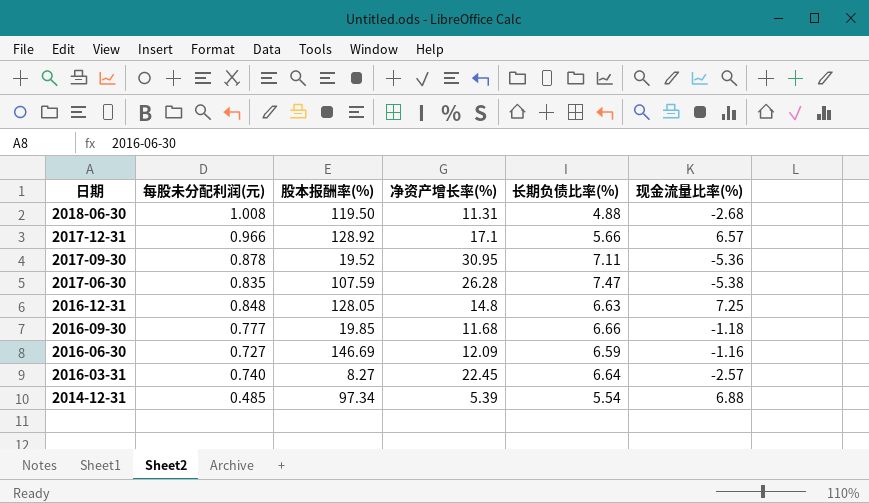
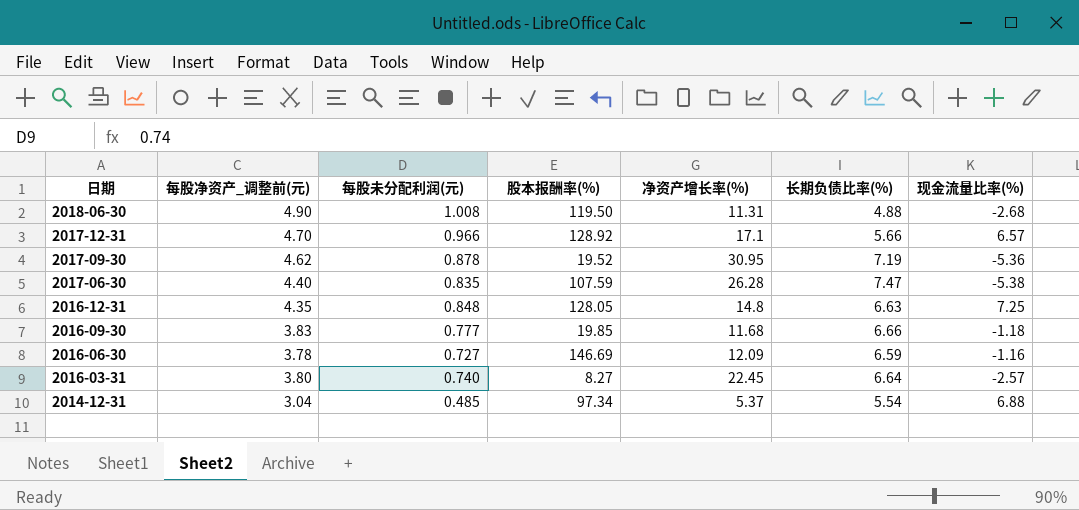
column 每股净资产_调整前(元) | position: none -> 2
2017-09-30 | 长期负债比率(%): 7.11 -> 7.19
2014-12-31 | 净资产增长率(%): 5.39 -> 5.37

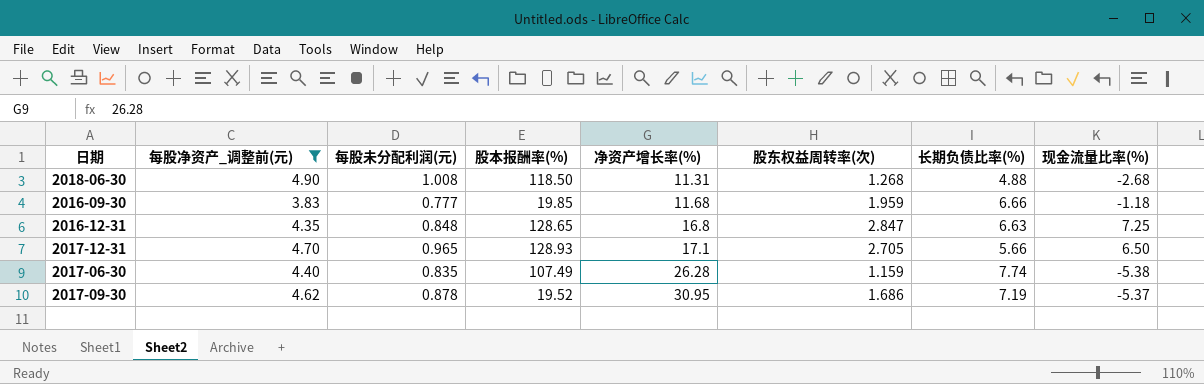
filter: none -> 每股净资产_调整前(元) >= 3.83
row order: 日期 descending -> 净资产增长率(%) ascending
column 股东权益周转率(次) | position: none -> 6
2018-06-30 | 股本报酬率(%): 119.50 -> 118.50
2016-12-31 | 股本报酬率(%): 128.05 -> 128.65
2016-12-31 | 净资产增长率(%): 14.8 -> 16.8
2017-12-31 | 每股未分配利润(元): 0.966 -> 0.965
2017-12-31 | 股本报酬率(%): 128.92 -> 128.93
2017-12-31 | 现金流量比率(%): 6.57 -> 6.50
2017-06-30 | 股本报酬率(%): 107.59 -> 107.49
2017-06-30 | 长期负债比率(%): 7.47 -> 7.74
2017-09-30 | 现金流量比率(%): -5.36 -> -5.37

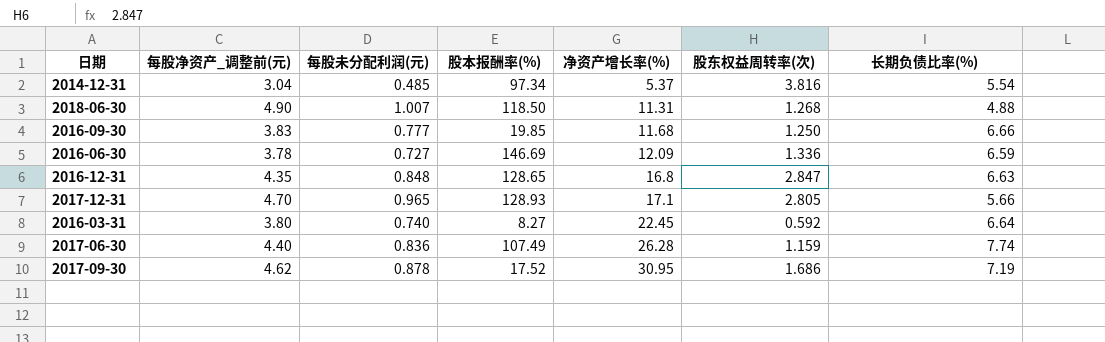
filter: 每股净资产_调整前(元) >= 3.83 -> none
column 现金流量比率(%) | position: 8 -> none
2018-06-30 | 每股未分配利润(元): 1.008 -> 1.007
2016-09-30 | 股东权益周转率(次): 1.959 -> 1.250
2017-12-31 | 股东权益周转率(次): 2.705 -> 2.805
2017-06-30 | 每股未分配利润(元): 0.835 -> 0.836
2017-09-30 | 股本报酬率(%): 19.52 -> 17.52

